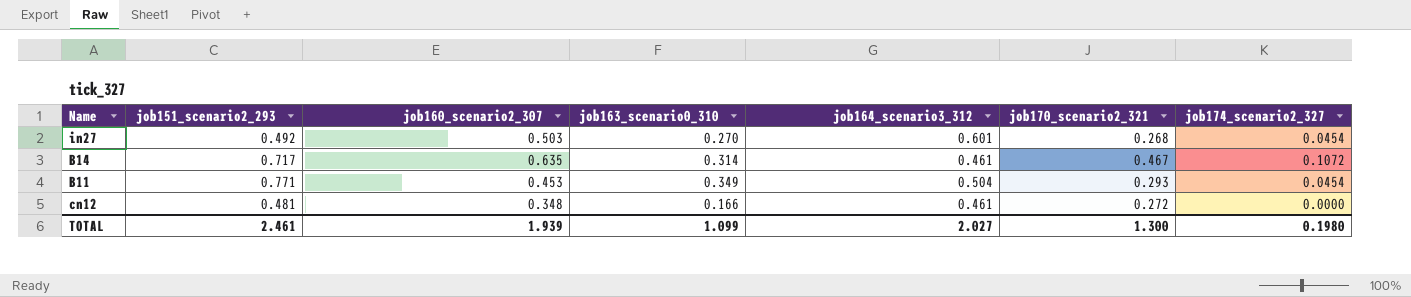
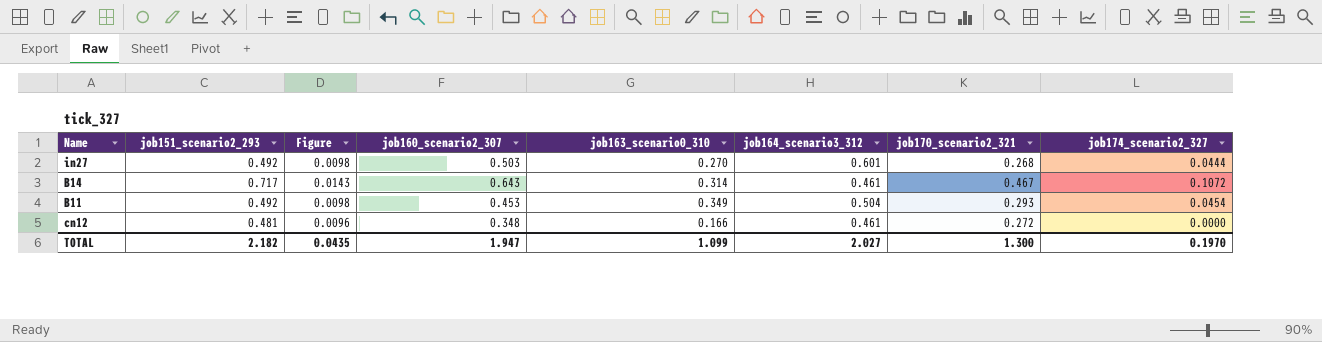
column Figure | formula: none -> [job151_scenario2_293] * 0.02
in27 | job174_scenario2_327: 0.0454 -> 0.0444
B14 | job160_scenario2_307: 0.635 -> 0.643
B11 | job151_scenario2_293: 0.771 -> 0.492
TOTAL | job151_scenario2_293: 2.461 -> 2.182
TOTAL | job160_scenario2_307: 1.939 -> 1.947
TOTAL | job174_scenario2_327: 0.1980 -> 0.1970

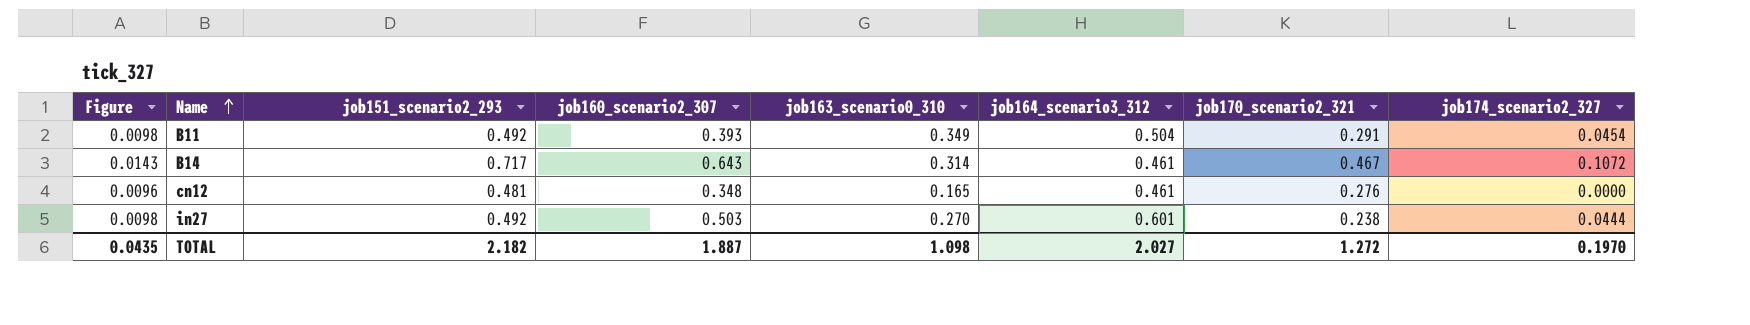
row order: none -> Name ascending
column Figure | position: 3 -> 1
B11 | job160_scenario2_307: 0.453 -> 0.393
B11 | job170_scenario2_321: 0.293 -> 0.291
cn12 | job163_scenario0_310: 0.166 -> 0.165
cn12 | job170_scenario2_321: 0.272 -> 0.276
in27 | job170_scenario2_321: 0.268 -> 0.238
TOTAL | job160_scenario2_307: 1.947 -> 1.887
TOTAL | job163_scenario0_310: 1.099 -> 1.098
TOTAL | job170_scenario2_321: 1.300 -> 1.272

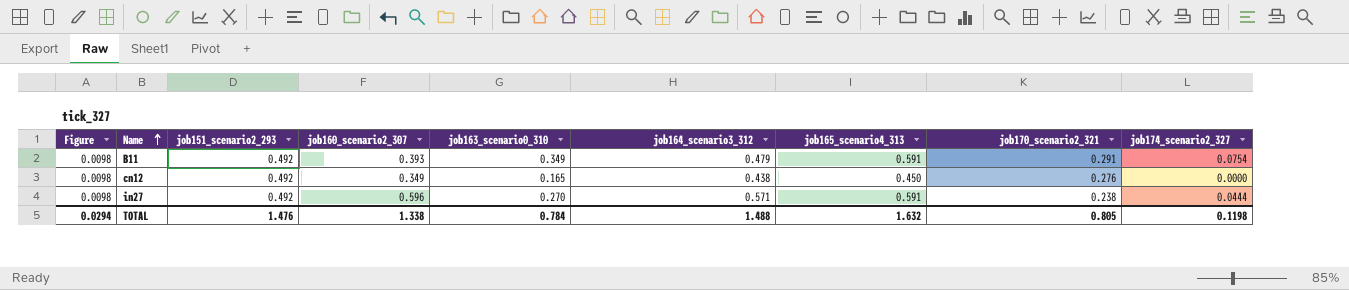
column job165_scenario4_313 | position: none -> 7
row B14: 0.0143 | 0.717 | 0.643 | 0.314 | 0.461 | 0.467 | 0.1072 -> none
B11 | job164_scenario3_312: 0.504 -> 0.479
B11 | job174_scenario2_327: 0.0454 -> 0.0754
cn12 | Figure: 0.0096 -> 0.0098
cn12 | job151_scenario2_293: 0.481 -> 0.492
cn12 | job160_scenario2_307: 0.348 -> 0.349
cn12 | job164_scenario3_312: 0.461 -> 0.438
in27 | job160_scenario2_307: 0.503 -> 0.596
in27 | job164_scenario3_312: 0.601 -> 0.571
TOTAL | Figure: 0.0435 -> 0.0294
TOTAL | job151_scenario2_293: 2.182 -> 1.476
TOTAL | job160_scenario2_307: 1.887 -> 1.338
TOTAL | job163_scenario0_310: 1.098 -> 0.784
TOTAL | job164_scenario3_312: 2.027 -> 1.488
TOTAL | job170_scenario2_321: 1.272 -> 0.805
TOTAL | job174_scenario2_327: 0.1970 -> 0.1198

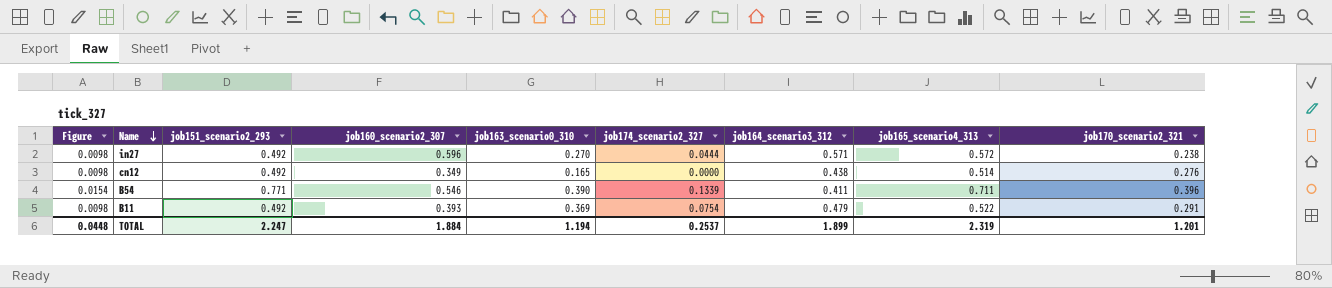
row order: Name ascending -> Name descending
column job174_scenario2_327 | position: 9 -> 6
in27 | job165_scenario4_313: 0.591 -> 0.572
cn12 | job165_scenario4_313: 0.450 -> 0.514
row B54: none -> 0.0154 | 0.771 | 0.546 | 0.390 | 0.1339 | 0.411 | 0.711 | 0.396
B11 | job163_scenario0_310: 0.349 -> 0.369
B11 | job165_scenario4_313: 0.591 -> 0.522
TOTAL | Figure: 0.0294 -> 0.0448
TOTAL | job151_scenario2_293: 1.476 -> 2.247
TOTAL | job160_scenario2_307: 1.338 -> 1.884
TOTAL | job163_scenario0_310: 0.784 -> 1.194
TOTAL | job174_scenario2_327: 0.1198 -> 0.2537
TOTAL | job164_scenario3_312: 1.488 -> 1.899
TOTAL | job165_scenario4_313: 1.632 -> 2.319
TOTAL | job170_scenario2_321: 0.805 -> 1.201

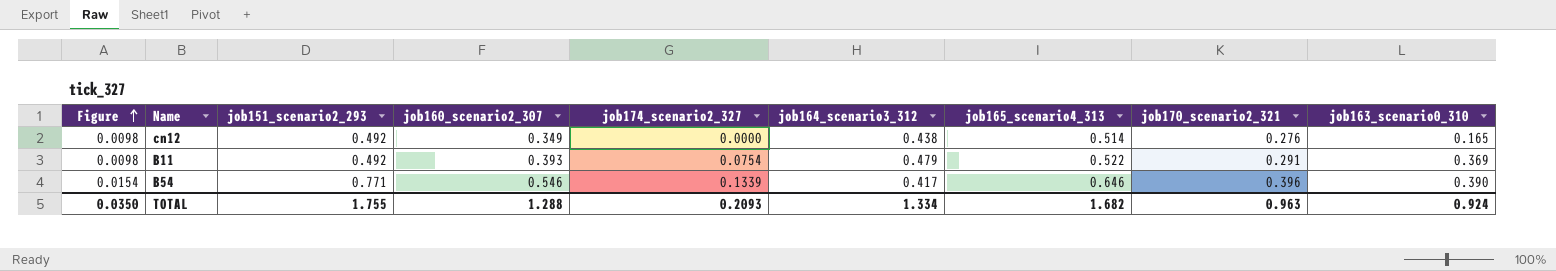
row order: Name descending -> Figure ascending
column job163_scenario0_310 | position: 5 -> 9
row in27: 0.0098 | 0.492 | 0.596 | 0.270 | 0.0444 | 0.571 | 0.572 | 0.238 -> none
B54 | job164_scenario3_312: 0.411 -> 0.417
B54 | job165_scenario4_313: 0.711 -> 0.646
TOTAL | Figure: 0.0448 -> 0.0350
TOTAL | job151_scenario2_293: 2.247 -> 1.755
TOTAL | job160_scenario2_307: 1.884 -> 1.288
TOTAL | job174_scenario2_327: 0.2537 -> 0.2093
TOTAL | job164_scenario3_312: 1.899 -> 1.334
TOTAL | job165_scenario4_313: 2.319 -> 1.682
TOTAL | job170_scenario2_321: 1.201 -> 0.963
TOTAL | job163_scenario0_310: 1.194 -> 0.924

